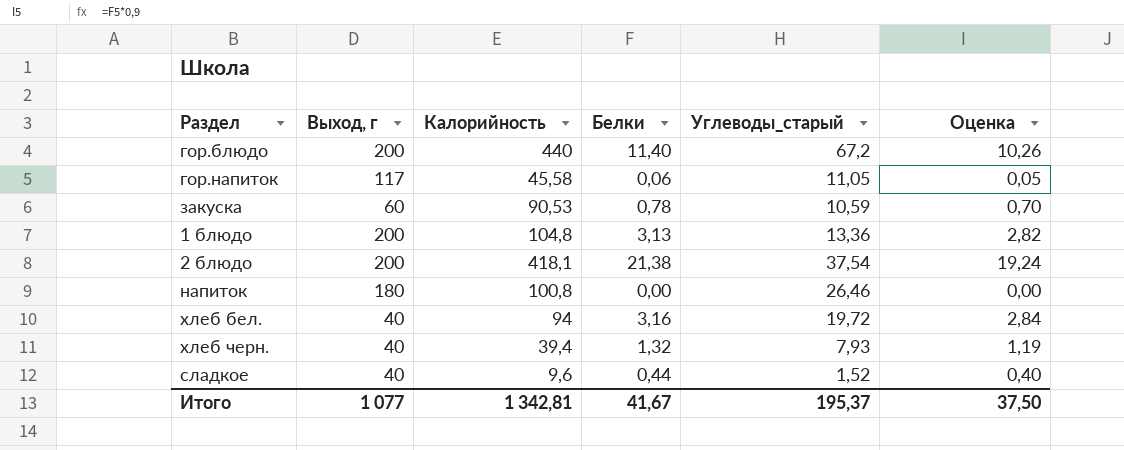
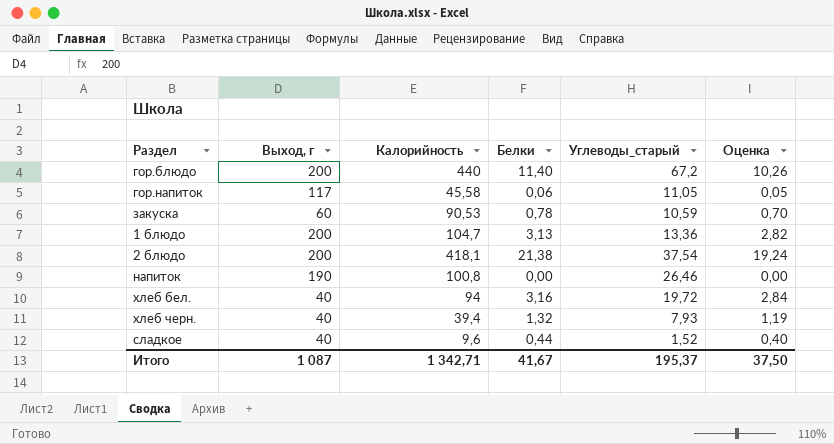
1 блюдо | Калорийность: 104,8 -> 104,7
напиток | Выход, г: 180 -> 190
Итого | Выход, г: 1 077 -> 1 087
Итого | Калорийность: 1 342,81 -> 1 342,71

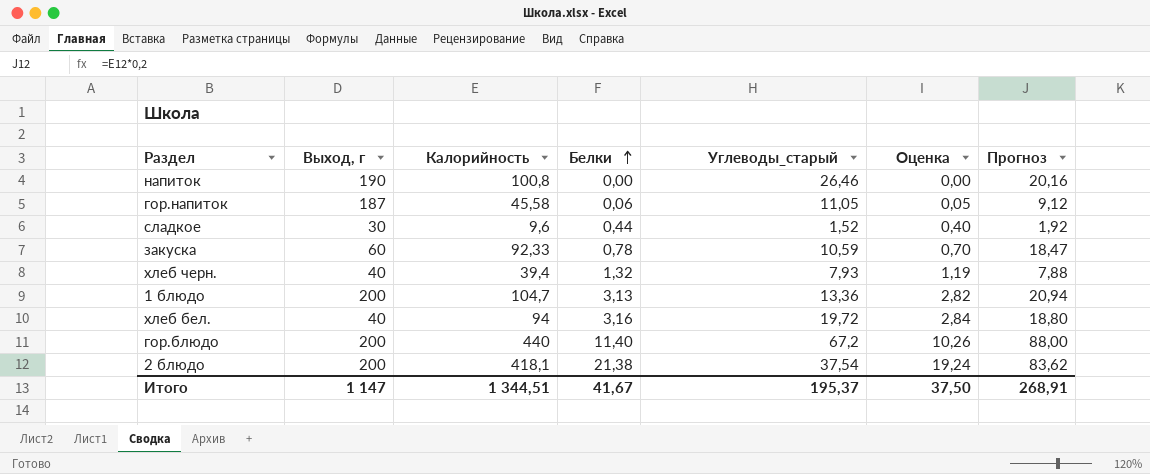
row order: none -> Белки ascending
column Прогноз | formula: none -> [Калорийность] * 0,2
гор.напиток | Выход, г: 117 -> 187
сладкое | Выход, г: 40 -> 30
закуска | Калорийность: 90,53 -> 92,33
Итого | Выход, г: 1 087 -> 1 147
Итого | Калорийность: 1 342,71 -> 1 344,51

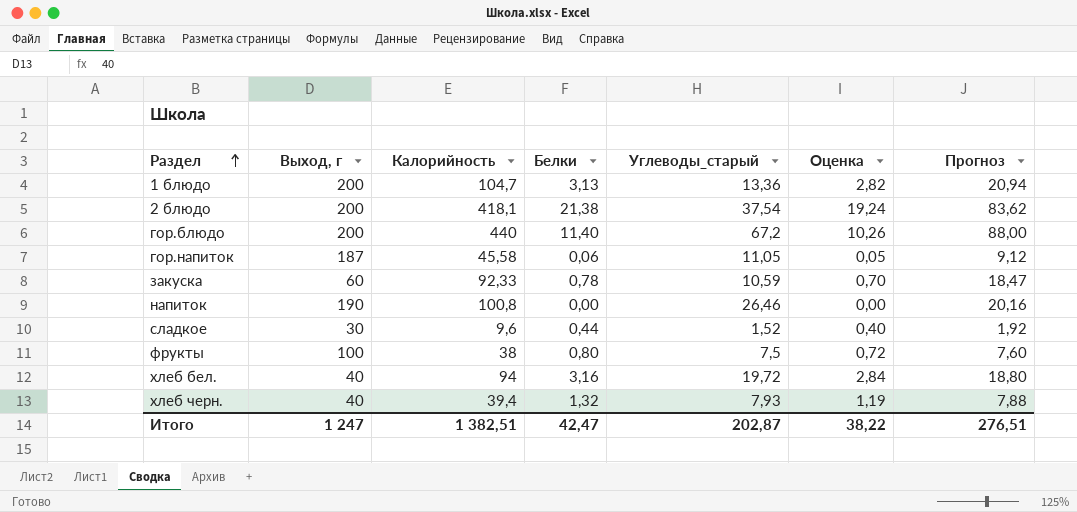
row order: Белки ascending -> Раздел ascending
row фрукты: none -> 100 | 38 | 0,80 | 7,5 | 0,72 | 7,60
Итого | Выход, г: 1 147 -> 1 247
Итого | Калорийность: 1 344,51 -> 1 382,51
Итого | Белки: 41,67 -> 42,47
Итого | Углеводы_старый: 195,37 -> 202,87
Итого | Оценка: 37,50 -> 38,22
Итого | Прогноз: 268,91 -> 276,51

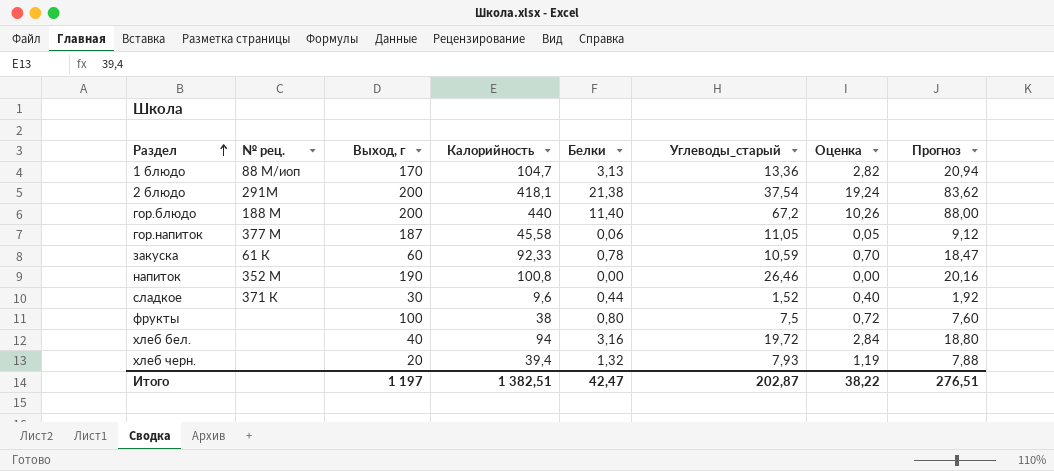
column № рец. | position: none -> 2
1 блюдо | Выход, г: 200 -> 170
хлеб черн. | Выход, г: 40 -> 20
Итого | Выход, г: 1 247 -> 1 197

